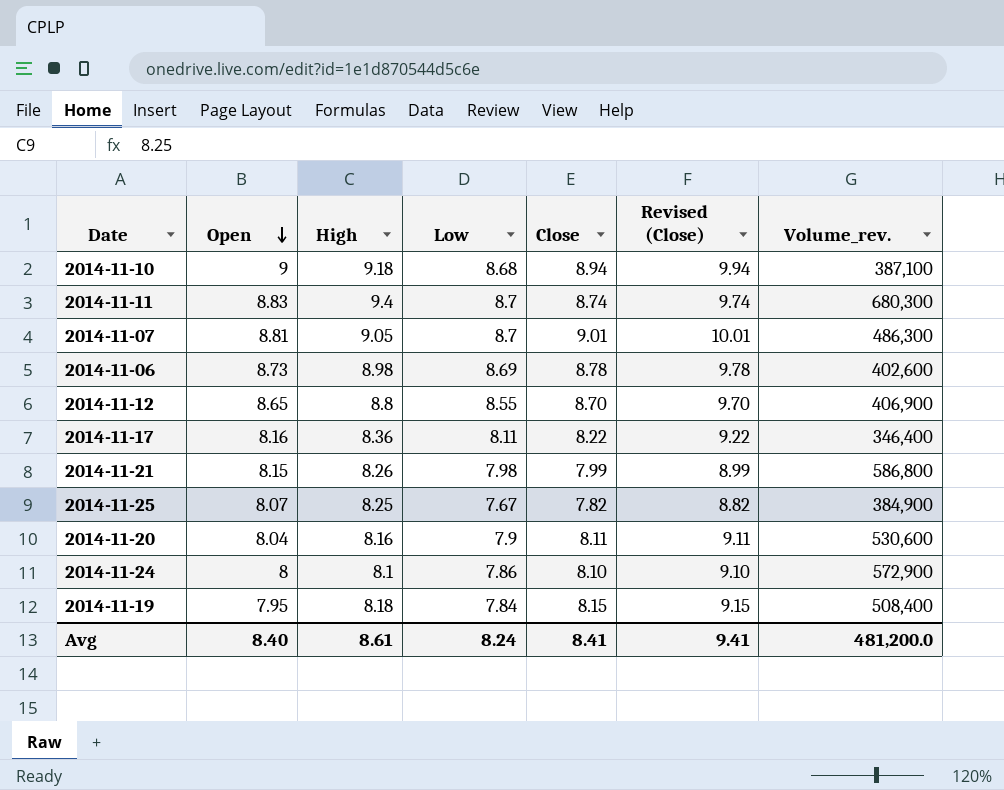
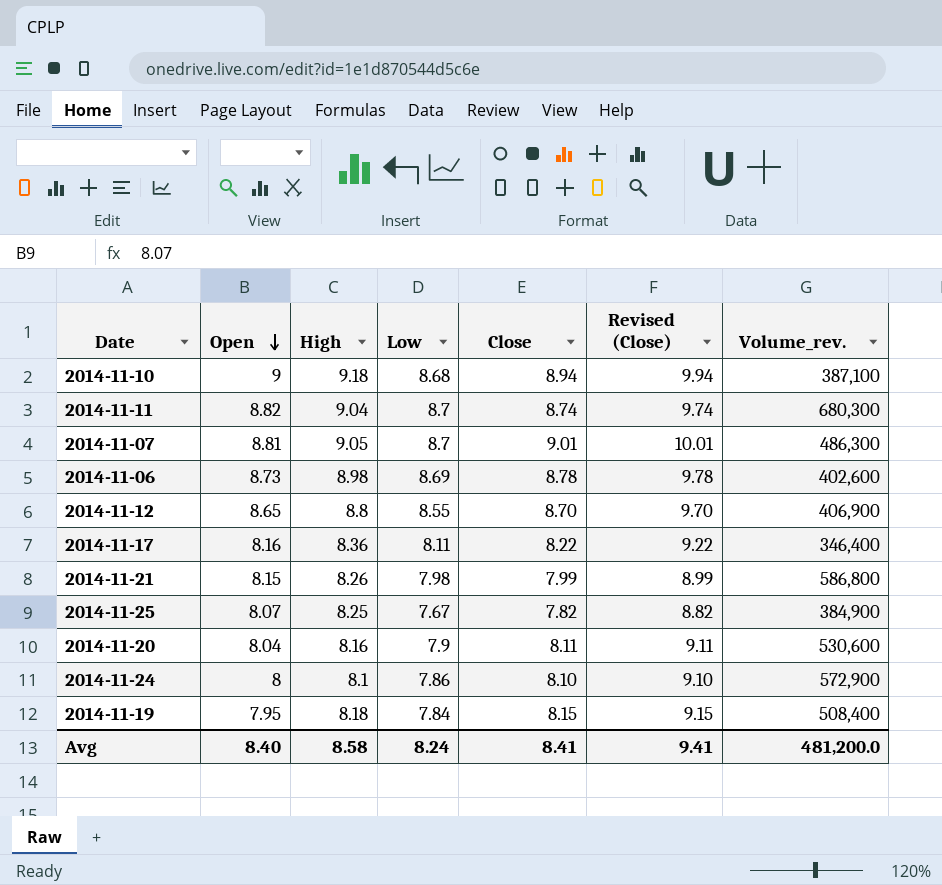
2014-11-11 | Open: 8.83 -> 8.82
2014-11-11 | High: 9.4 -> 9.04
Avg | High: 8.61 -> 8.58

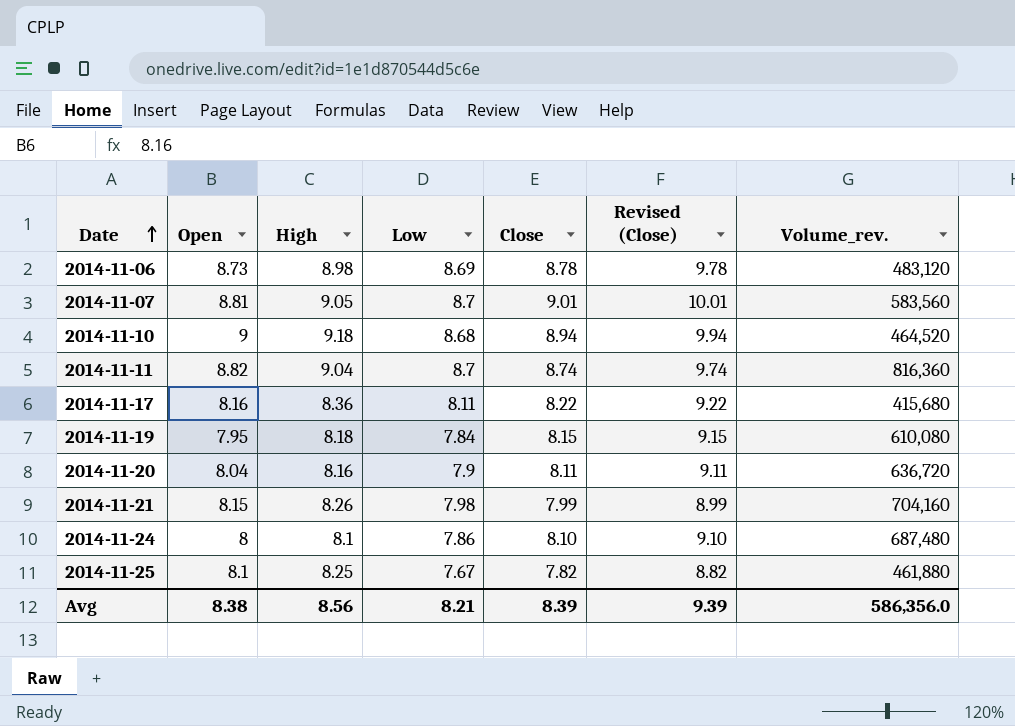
row order: Open descending -> Date ascending
row 2014-11-12: 8.65 | 8.8 | 8.55 | 8.70 | 9.70 | 406,900 -> none
2014-11-06 | Volume_rev.: 402,600 -> 483,120
2014-11-07 | Volume_rev.: 486,300 -> 583,560
2014-11-10 | Volume_rev.: 387,100 -> 464,520
2014-11-11 | Volume_rev.: 680,300 -> 816,360
2014-11-17 | Volume_rev.: 346,400 -> 415,680
2014-11-19 | Volume_rev.: 508,400 -> 610,080
2014-11-20 | Volume_rev.: 530,600 -> 636,720
2014-11-21 | Volume_rev.: 586,800 -> 704,160
2014-11-24 | Volume_rev.: 572,900 -> 687,480
2014-11-25 | Open: 8.07 -> 8.1
2014-11-25 | Volume_rev.: 384,900 -> 461,880
Avg | Open: 8.40 -> 8.38
Avg | High: 8.58 -> 8.56
Avg | Low: 8.24 -> 8.21
Avg | Close: 8.41 -> 8.39
Avg | Revised (Close): 9.41 -> 9.39
Avg | Volume_rev.: 481,200.0 -> 586,356.0

